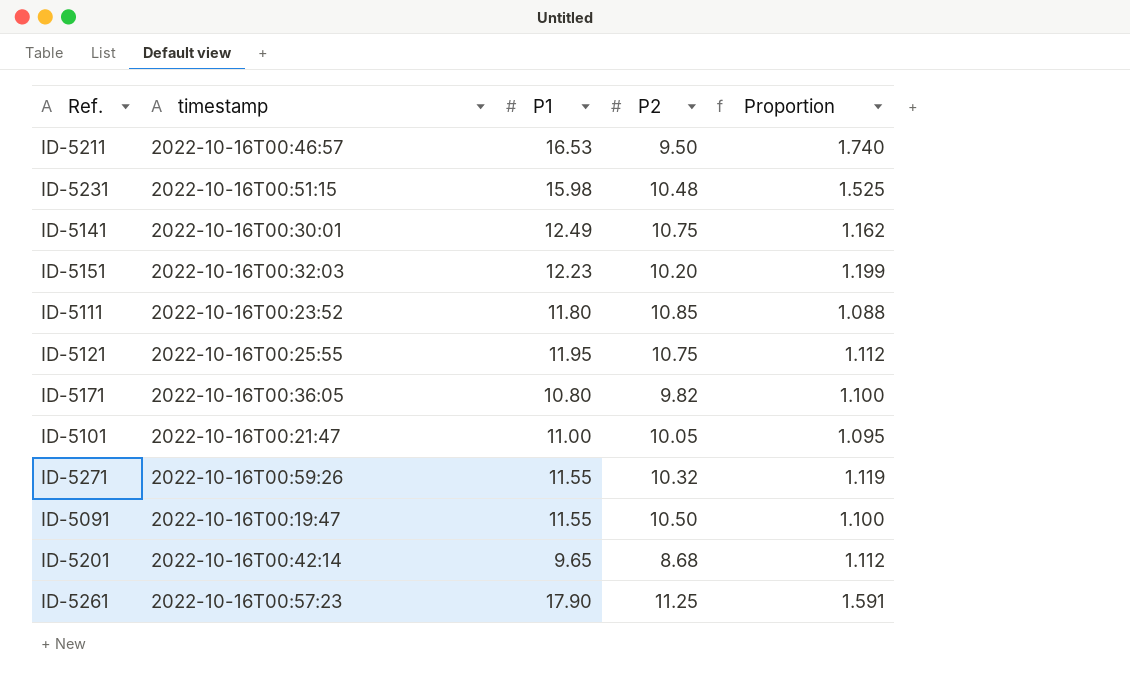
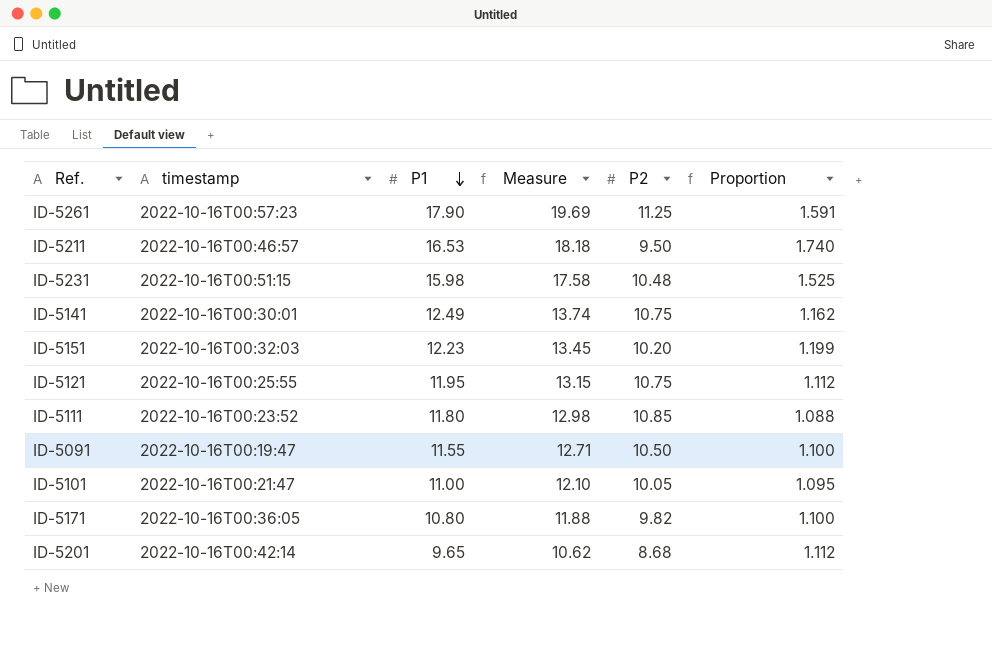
row order: none -> P1 descending
column Measure | formula: none -> [P1] * 1.1
row ID-5271: 2022-10-16T00:59:26 | 11.55 | 10.32 | 1.119 -> none

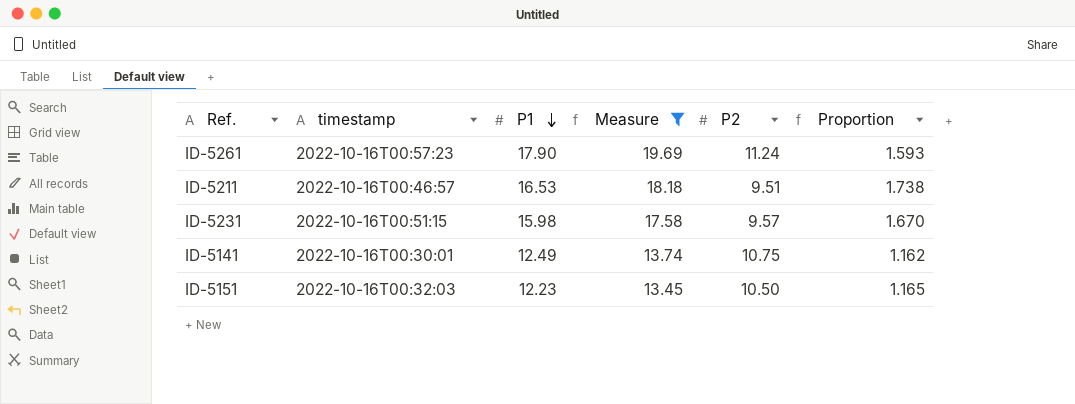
filter: none -> Measure >= 13.45
ID-5261 | P2: 11.25 -> 11.24
ID-5261 | Proportion: 1.591 -> 1.593
ID-5211 | P2: 9.50 -> 9.51
ID-5211 | Proportion: 1.740 -> 1.738
ID-5231 | P2: 10.48 -> 9.57
ID-5231 | Proportion: 1.525 -> 1.670
ID-5151 | P2: 10.20 -> 10.50
ID-5151 | Proportion: 1.199 -> 1.165

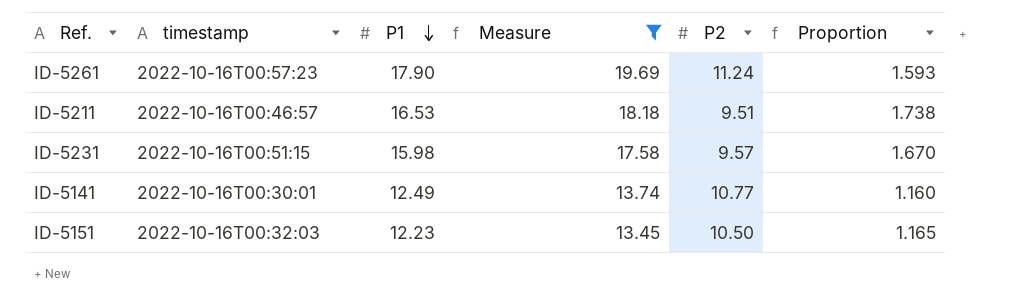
ID-5141 | P2: 10.75 -> 10.77
ID-5141 | Proportion: 1.162 -> 1.160

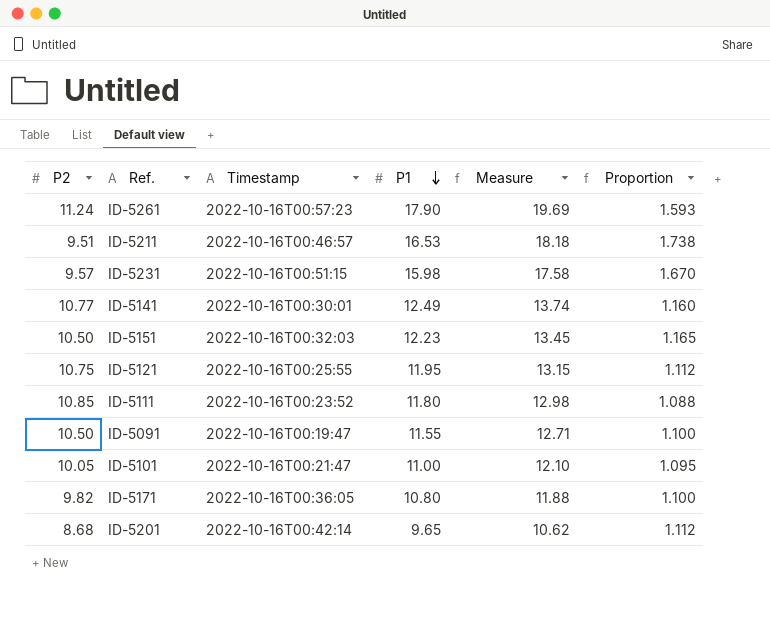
filter: Measure >= 13.45 -> none
column P2 | position: 5 -> 1
column name: timestamp -> Timestamp

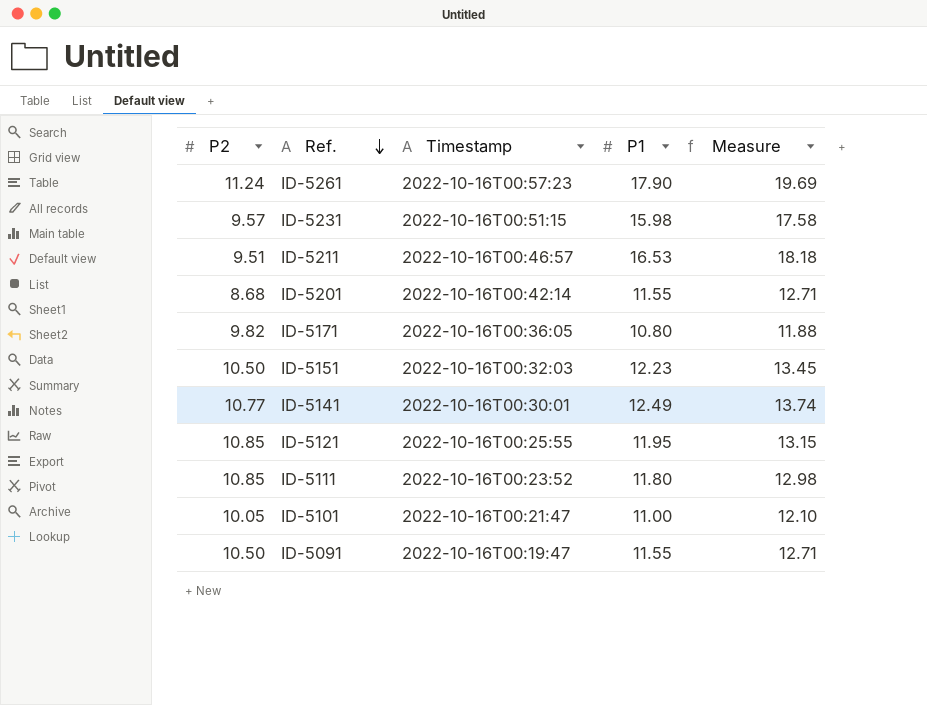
row order: P1 descending -> Ref. descending
column Proportion | formula: [P1] / [P2] -> none
ID-5201 | P1: 9.65 -> 11.55
ID-5201 | Measure: 10.62 -> 12.71
ID-5121 | P2: 10.75 -> 10.85

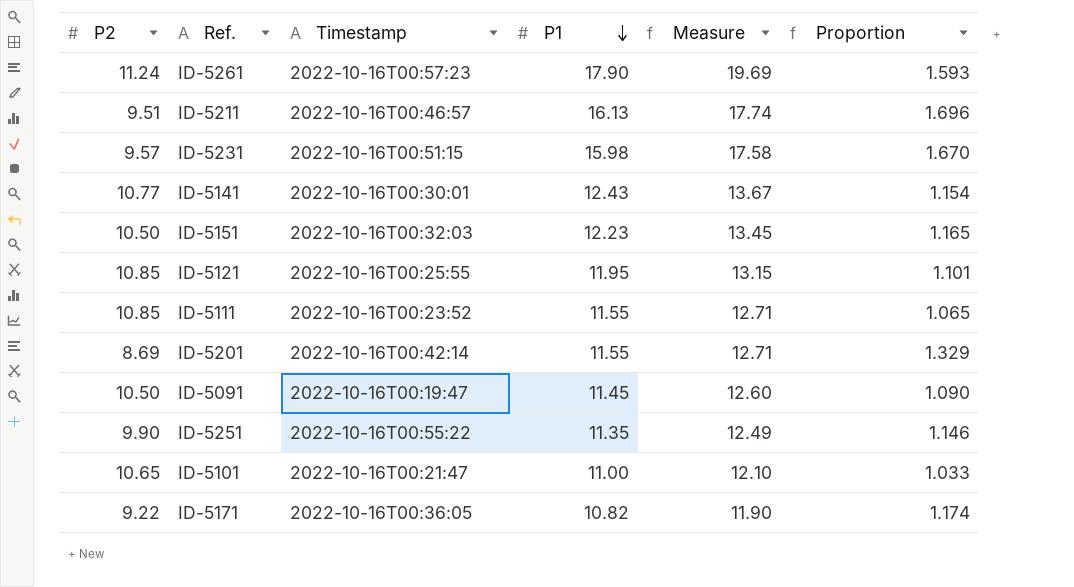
row order: Ref. descending -> P1 descending
column Proportion | formula: none -> [P1] / [P2]
ID-5211 | P1: 16.53 -> 16.13
ID-5211 | Measure: 18.18 -> 17.74
ID-5141 | P1: 12.49 -> 12.43
ID-5141 | Measure: 13.74 -> 13.67
ID-5111 | P1: 11.80 -> 11.55
ID-5111 | Measure: 12.98 -> 12.71
ID-5201 | P2: 8.68 -> 8.69
ID-5091 | P1: 11.55 -> 11.45
ID-5091 | Measure: 12.71 -> 12.60
row ID-5251: none -> 9.90 | 2022-10-16T00:55:22 | 11.35 | 12.49 | 1.146
ID-5101 | P2: 10.05 -> 10.65
ID-5171 | P2: 9.82 -> 9.22
ID-5171 | P1: 10.80 -> 10.82
ID-5171 | Measure: 11.88 -> 11.90

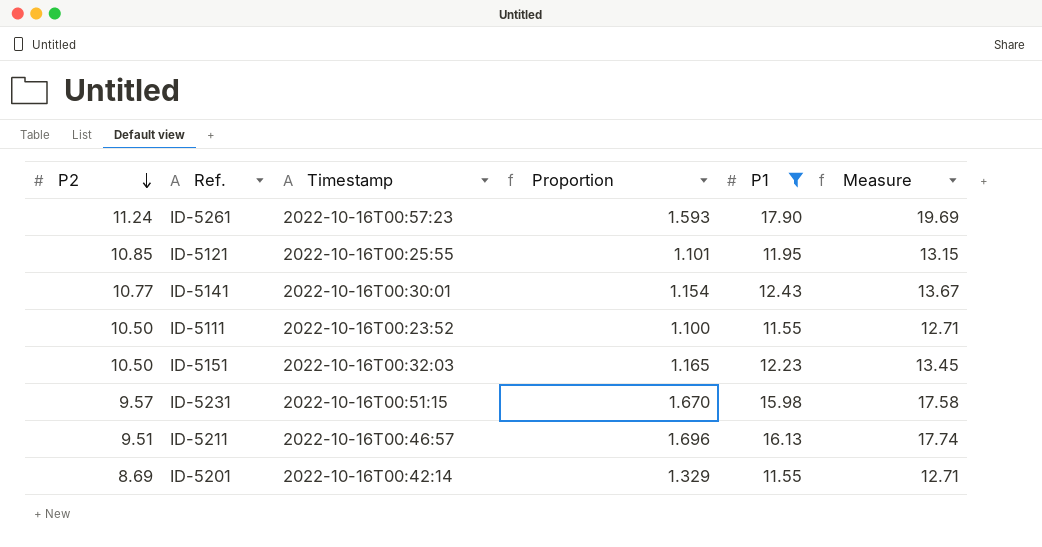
filter: none -> P1 >= 11.55
row order: P1 descending -> P2 descending
column Proportion | position: 6 -> 4
ID-5111 | P2: 10.85 -> 10.50
ID-5111 | Proportion: 1.065 -> 1.100

